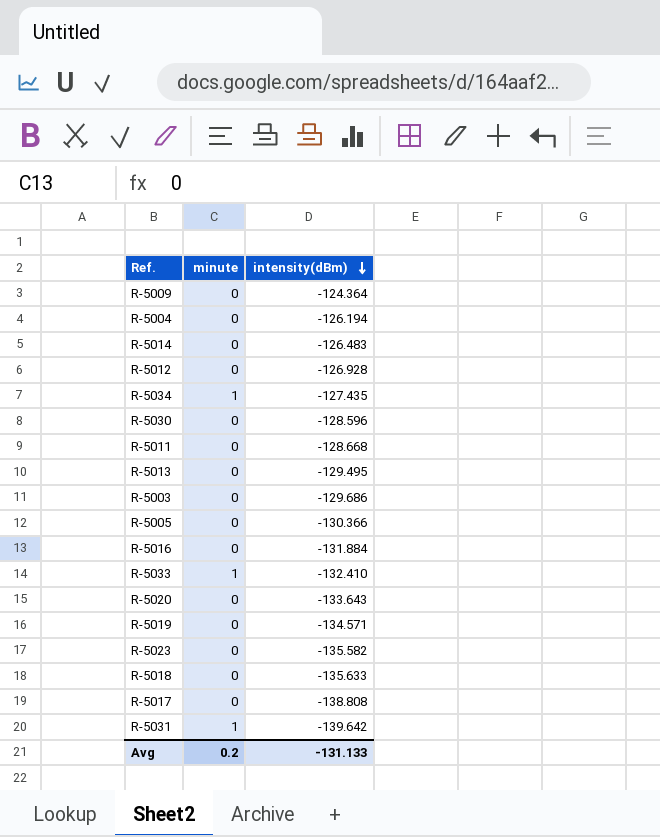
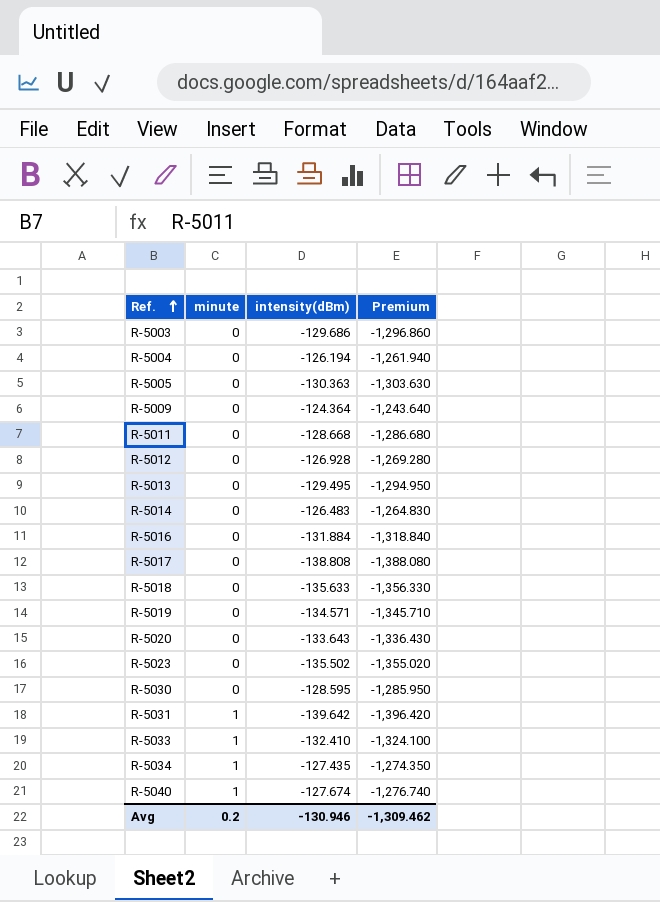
row order: intensity(dBm) descending -> Ref. ascending
column Premium | formula: none -> [intensity(dBm)] * 10
R-5005 | intensity(dBm): -130.366 -> -130.363
R-5023 | intensity(dBm): -135.582 -> -135.502
R-5030 | intensity(dBm): -128.596 -> -128.595
row R-5040: none -> 1 | -127.674 | -1,276.740
Avg | intensity(dBm): -131.133 -> -130.946

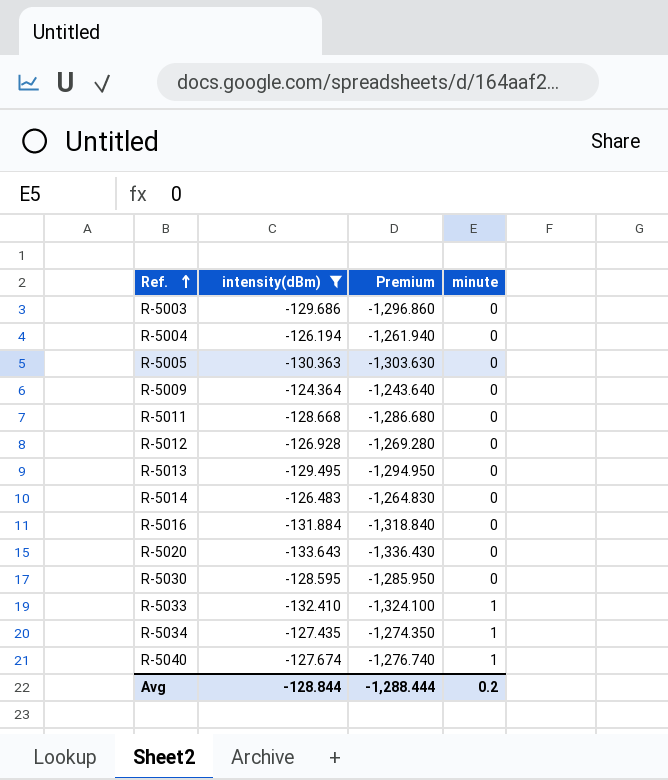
filter: none -> intensity(dBm) >= -133.643
column minute | position: 2 -> 4
Avg | intensity(dBm): -130.946 -> -128.844
Avg | Premium: -1,309.462 -> -1,288.444

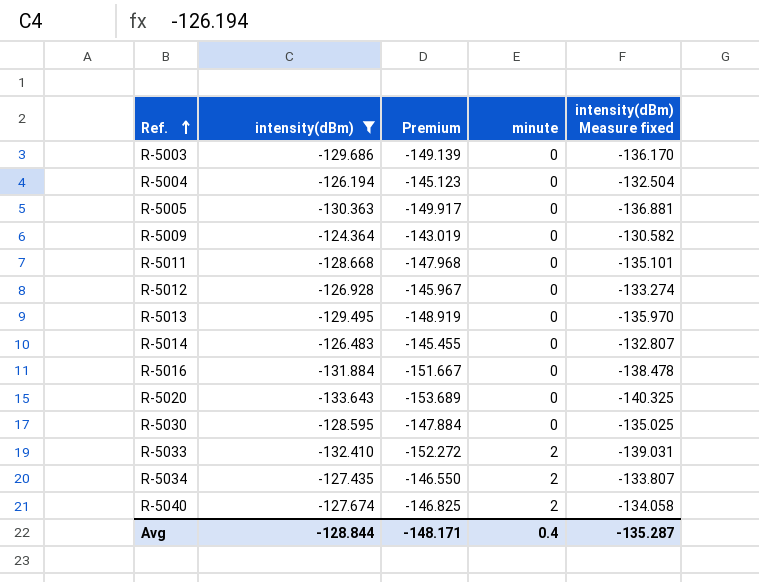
column Premium | formula: [intensity(dBm)] * 10 -> [intensity(dBm)] * 1.15
column intensity(dBm) Measure fixed | formula: none -> [intensity(dBm)] * 1.05
R-5033 | minute: 1 -> 2
R-5034 | minute: 1 -> 2
R-5040 | minute: 1 -> 2
Avg | Premium: -1,288.444 -> -148.171
Avg | minute: 0.2 -> 0.4

